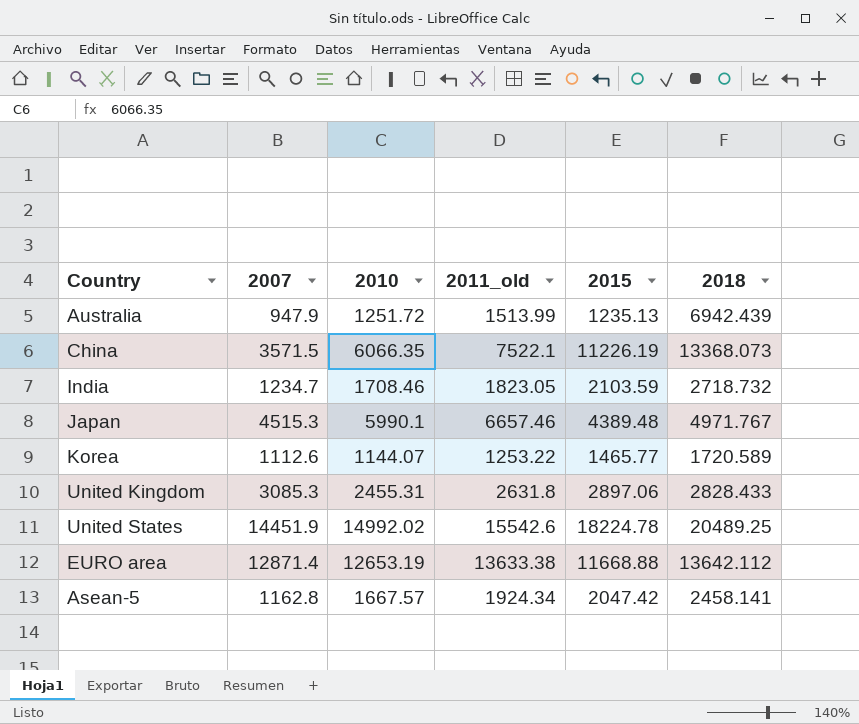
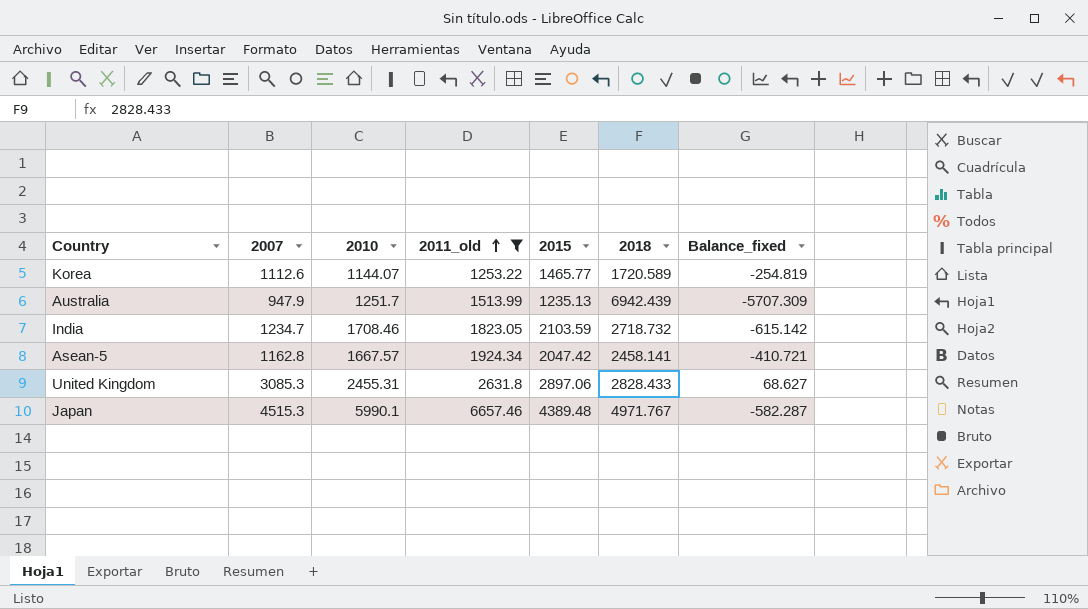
filter: none -> 2011_old <= 6657.46
row order: none -> 2011_old ascending
column Balance_fixed | formula: none -> [2015] - [2018]
Australia | 2010: 1251.72 -> 1251.7

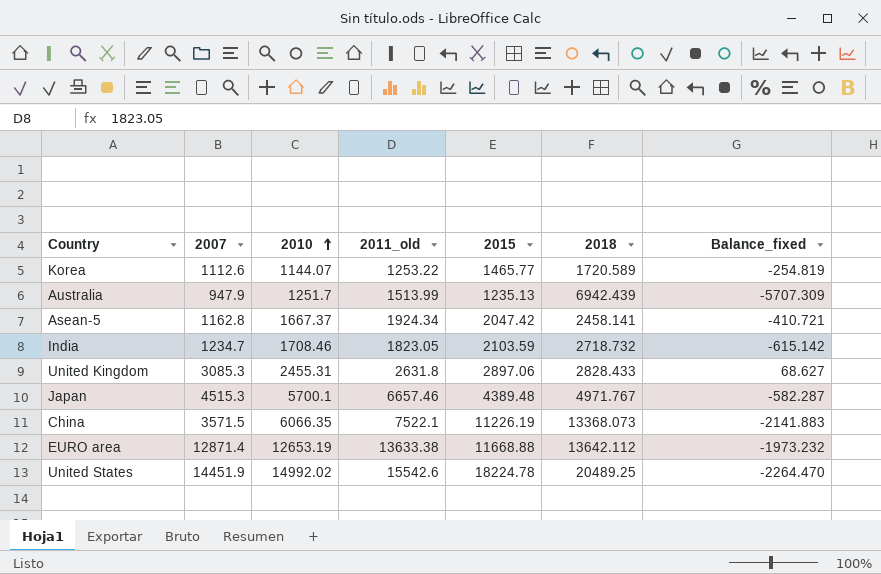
filter: 2011_old <= 6657.46 -> none
row order: 2011_old ascending -> 2010 ascending
Asean-5 | 2010: 1667.57 -> 1667.37
Japan | 2010: 5990.1 -> 5700.1

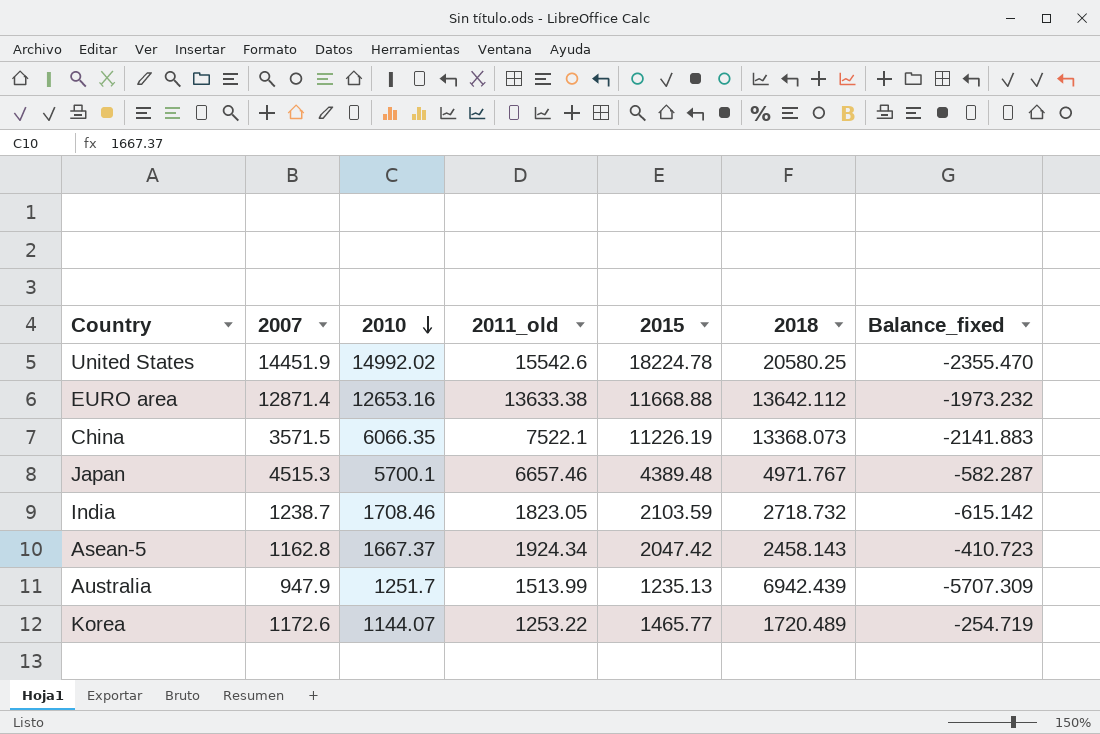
row order: 2010 ascending -> 2010 descending
row United Kingdom: 3085.3 | 2455.31 | 2631.8 | 2897.06 | 2828.433 | 68.627 -> none
United States | 2018: 20489.25 -> 20580.25
United States | Balance_fixed: -2264.470 -> -2355.470
EURO area | 2010: 12653.19 -> 12653.16
India | 2007: 1234.7 -> 1238.7
Asean-5 | 2018: 2458.141 -> 2458.143
Asean-5 | Balance_fixed: -410.721 -> -410.723
Korea | 2007: 1112.6 -> 1172.6
Korea | 2018: 1720.589 -> 1720.489
Korea | Balance_fixed: -254.819 -> -254.719

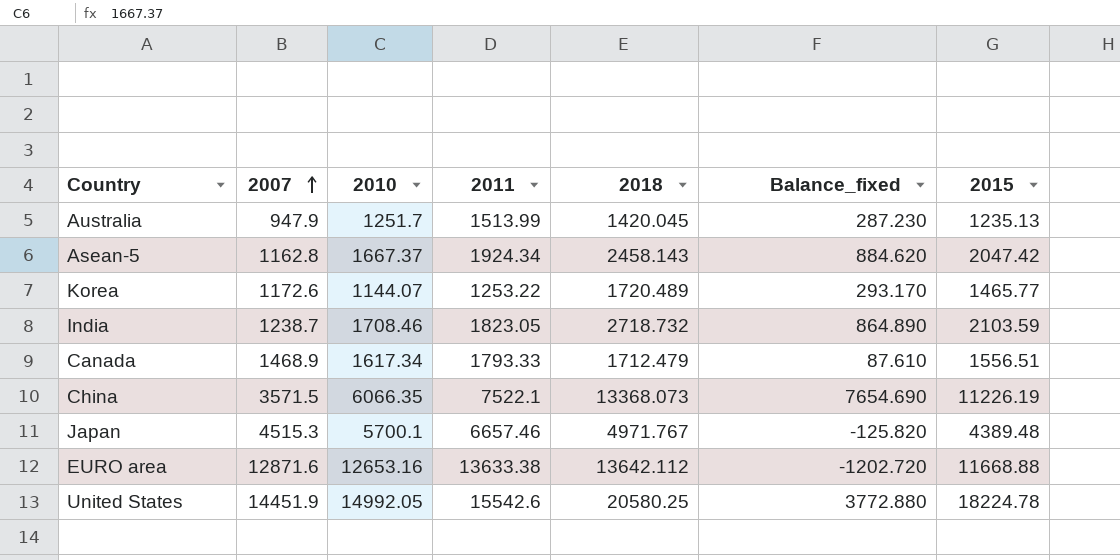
row order: 2010 descending -> 2007 ascending
column name: 2011_old -> 2011
column Balance_fixed | formula: [2015] - [2018] -> [2015] - [2007]
column 2015 | position: 5 -> 7
Australia | 2018: 6942.439 -> 1420.045
row Canada: none -> 1468.9 | 1617.34 | 1793.33 | 1712.479 | 87.610 | 1556.51
EURO area | 2007: 12871.4 -> 12871.6
United States | 2010: 14992.02 -> 14992.05

